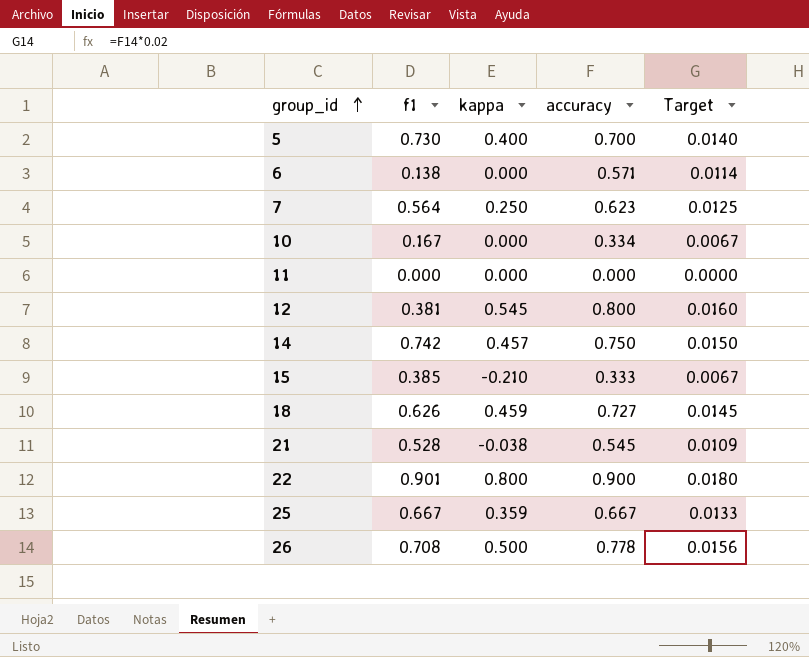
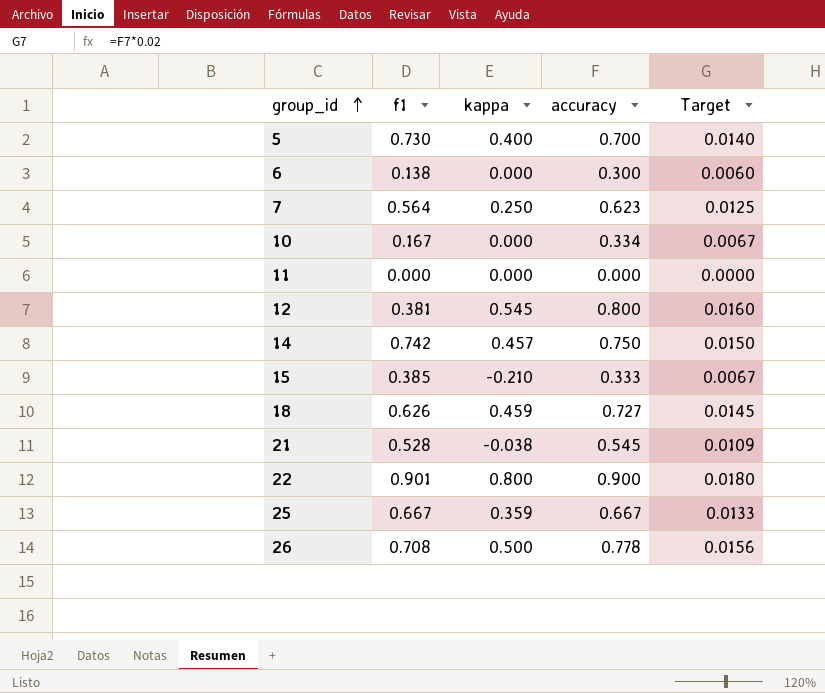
6 | accuracy: 0.571 -> 0.300
6 | Target: 0.0114 -> 0.0060

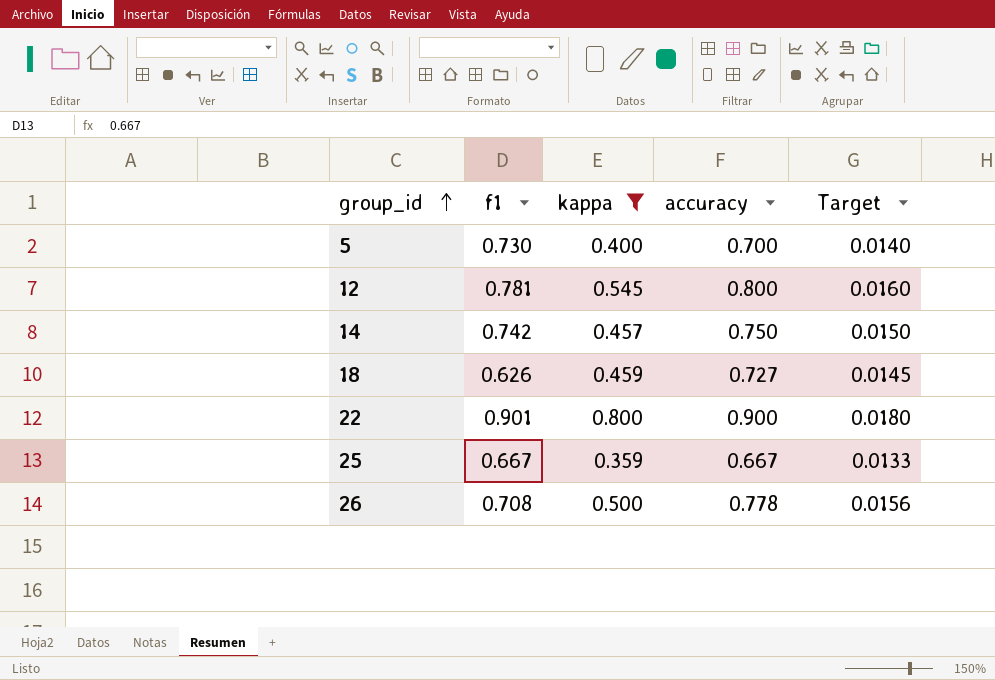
filter: none -> kappa >= 0.359
12 | f1: 0.381 -> 0.781

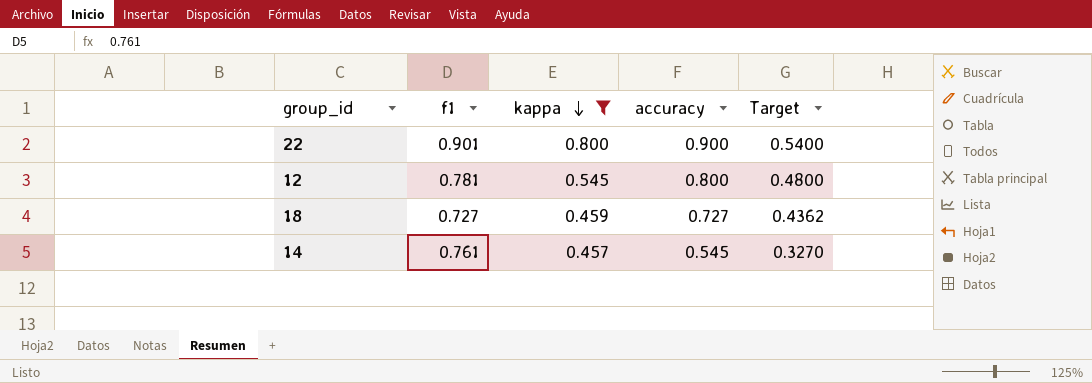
row order: group_id ascending -> kappa descending
column Target | formula: [accuracy] * 0.02 -> [accuracy] * 0.6
row 5: 0.730 | 0.400 | 0.700 | 0.0140 -> none
row 25: 0.667 | 0.359 | 0.667 | 0.0133 -> none
row 26: 0.708 | 0.500 | 0.778 | 0.0156 -> none
18 | f1: 0.626 -> 0.727
14 | f1: 0.742 -> 0.761
14 | accuracy: 0.750 -> 0.545

